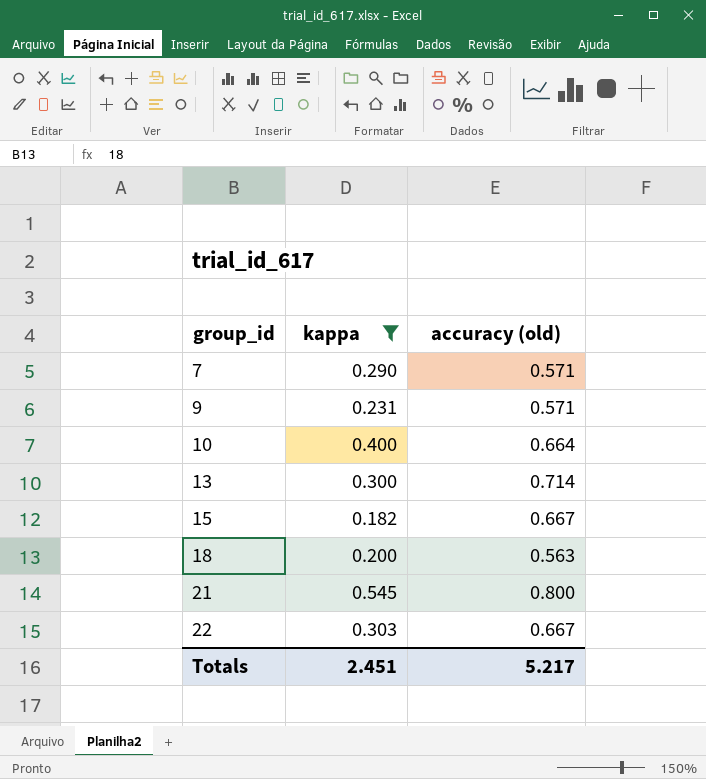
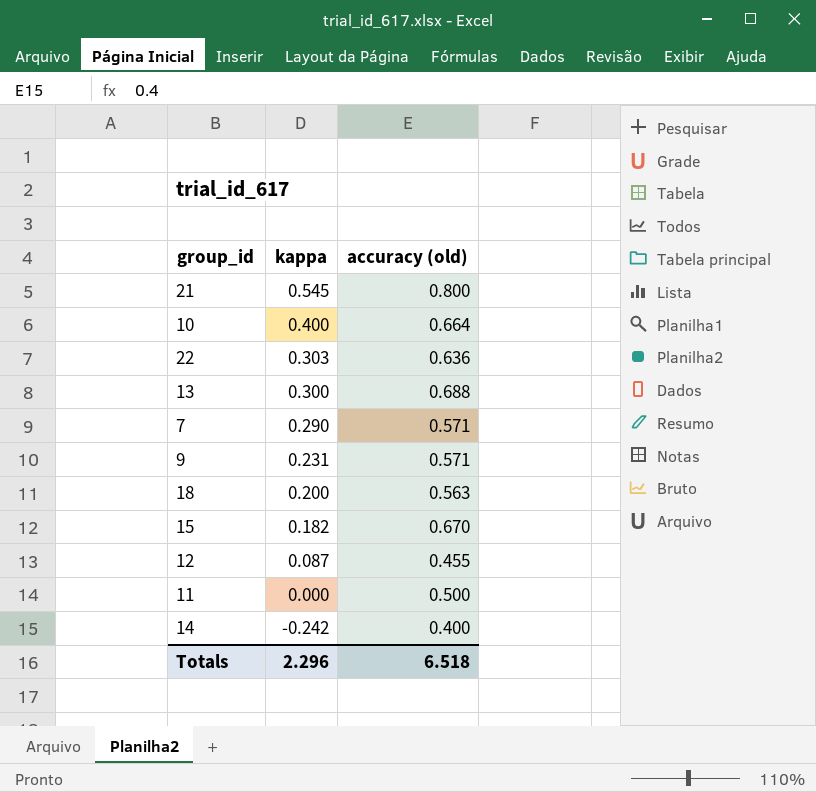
filter: kappa >= 0.182 -> none
row order: group_id ascending -> kappa descending
22 | accuracy (old): 0.667 -> 0.636
13 | accuracy (old): 0.714 -> 0.688
15 | accuracy (old): 0.667 -> 0.670
Totals | kappa: 2.451 -> 2.296
Totals | accuracy (old): 5.217 -> 6.518

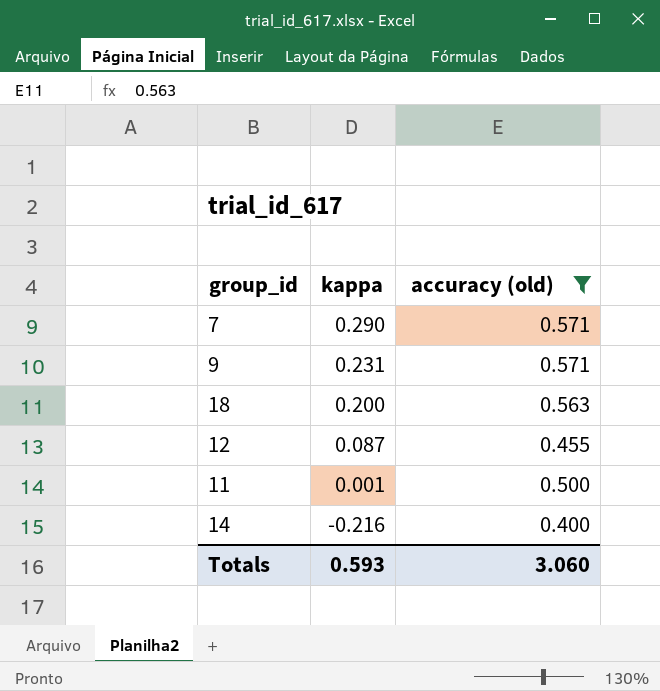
filter: none -> accuracy (old) <= 0.571
11 | kappa: 0.000 -> 0.001
14 | kappa: -0.242 -> -0.216
Totals | kappa: 2.296 -> 0.593
Totals | accuracy (old): 6.518 -> 3.060

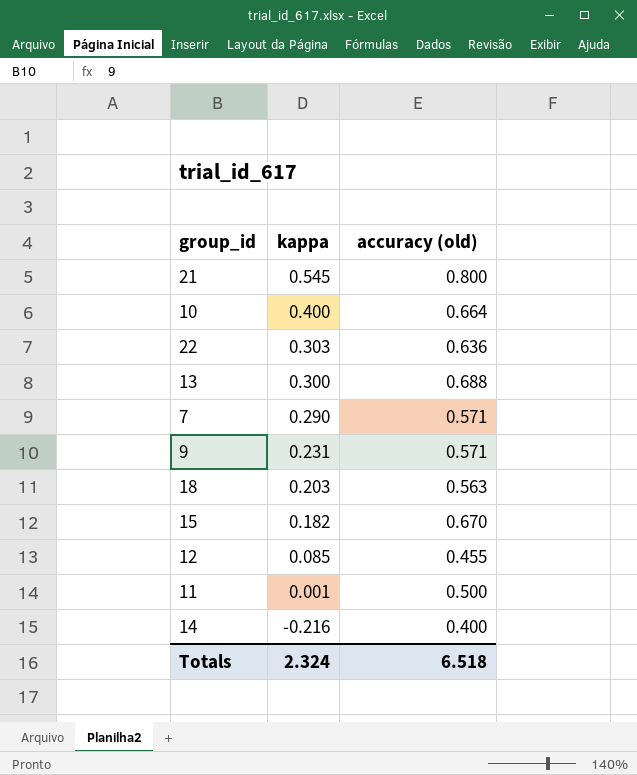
filter: accuracy (old) <= 0.571 -> none
18 | kappa: 0.200 -> 0.203
12 | kappa: 0.087 -> 0.085
Totals | kappa: 0.593 -> 2.324
Totals | accuracy (old): 3.060 -> 6.518

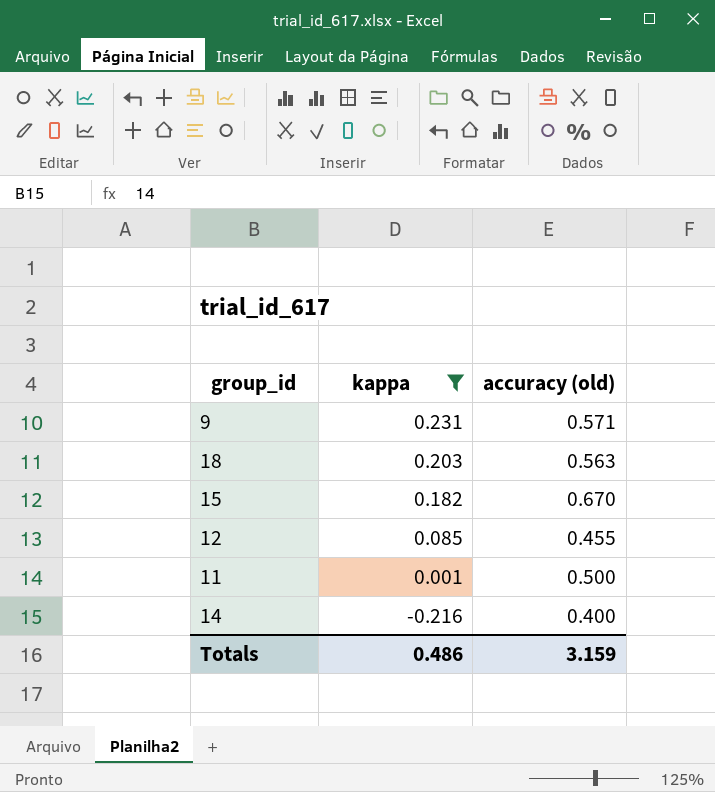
filter: none -> kappa <= 0.231
Totals | kappa: 2.324 -> 0.486
Totals | accuracy (old): 6.518 -> 3.159

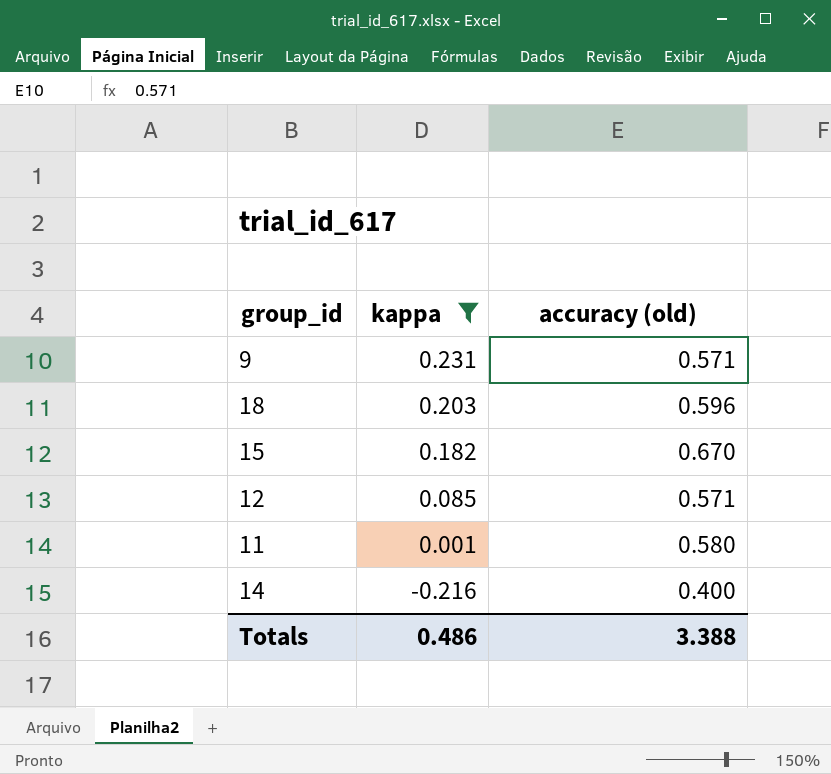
18 | accuracy (old): 0.563 -> 0.596
12 | accuracy (old): 0.455 -> 0.571
11 | accuracy (old): 0.500 -> 0.580
Totals | accuracy (old): 3.159 -> 3.388

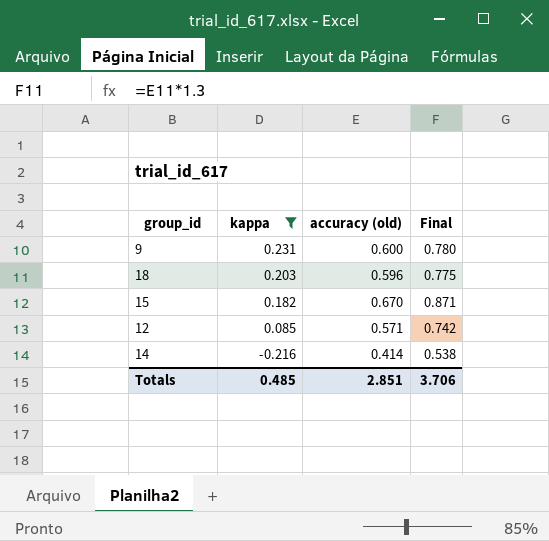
column Final | formula: none -> [accuracy (old)] * 1.3
row 11: 0.001 | 0.580 -> none
9 | accuracy (old): 0.571 -> 0.600
14 | accuracy (old): 0.400 -> 0.414
Totals | kappa: 0.486 -> 0.485
Totals | accuracy (old): 3.388 -> 2.851

